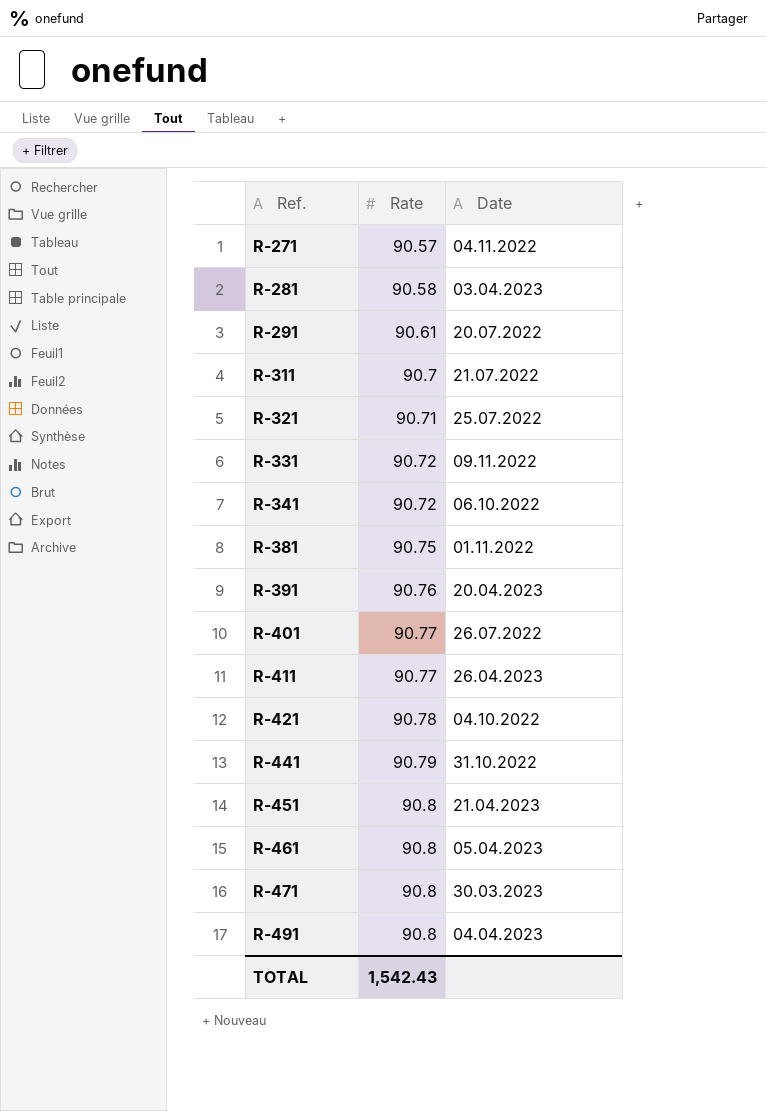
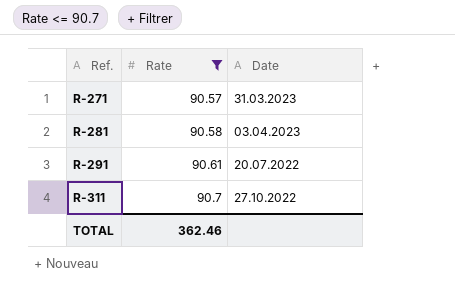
filter: none -> Rate <= 90.7
R-271 | Date: 04.11.2022 -> 31.03.2023
R-311 | Date: 21.07.2022 -> 27.10.2022
TOTAL | Rate: 1,542.43 -> 362.46

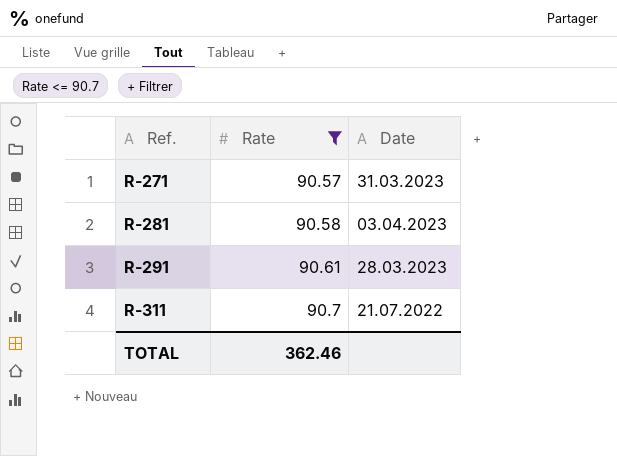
R-291 | Date: 20.07.2022 -> 28.03.2023
R-311 | Date: 27.10.2022 -> 21.07.2022

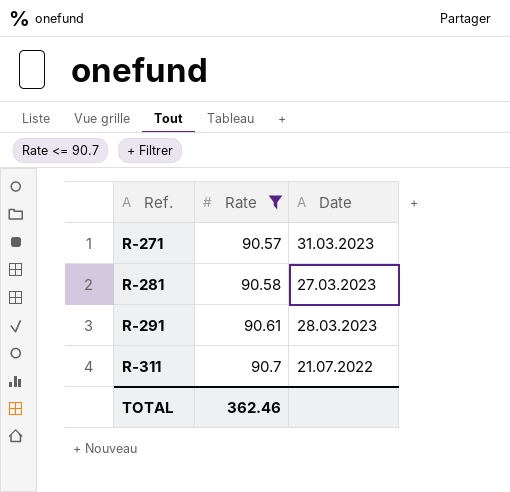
R-281 | Date: 03.04.2023 -> 27.03.2023

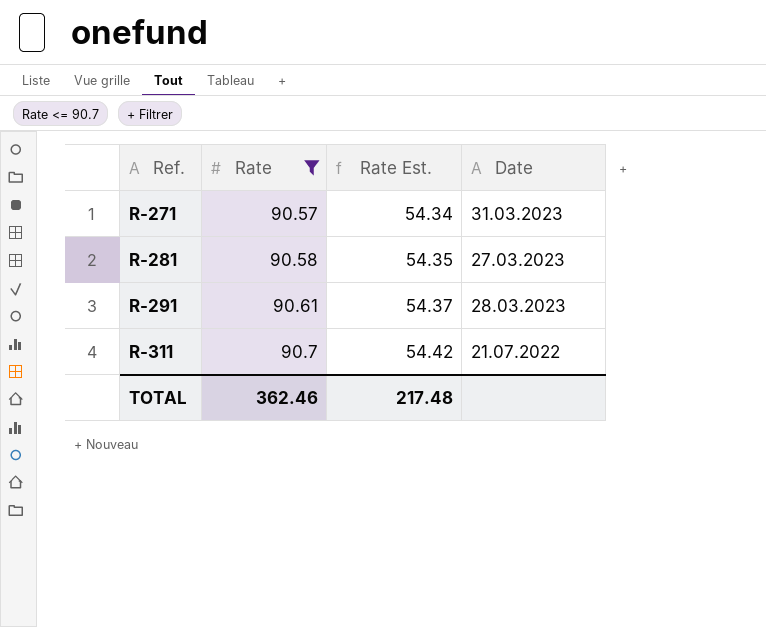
column Rate Est. | formula: none -> [Rate] * 0.6

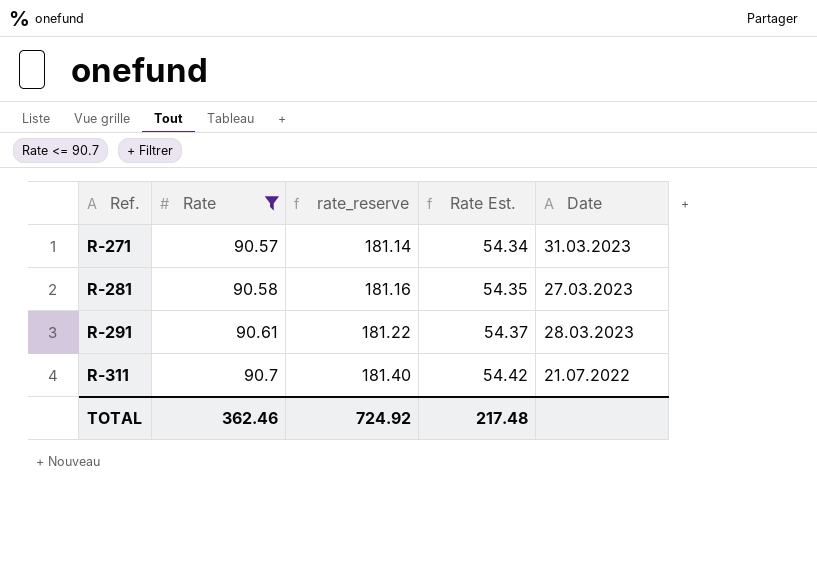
column rate_reserve | formula: none -> [Rate] * 2

